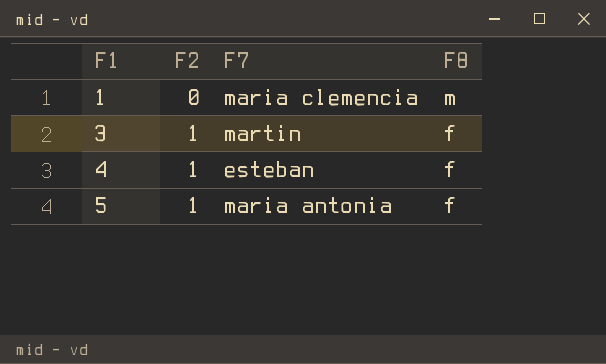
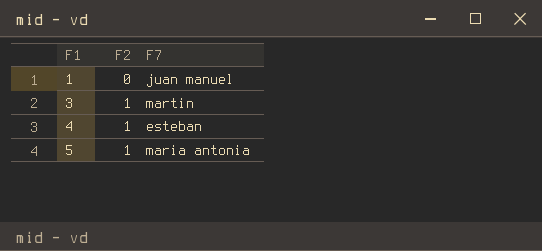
column F8 | position: 4 -> none
1 | F7: maria clemencia -> juan manuel

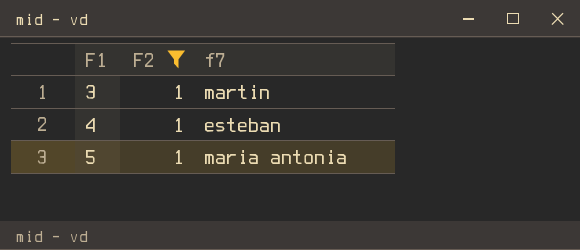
filter: none -> F2 = 1
column name: F7 -> f7

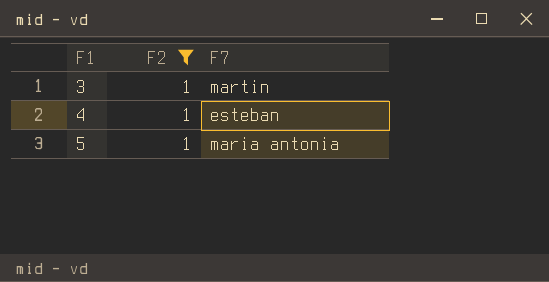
column name: f7 -> F7

